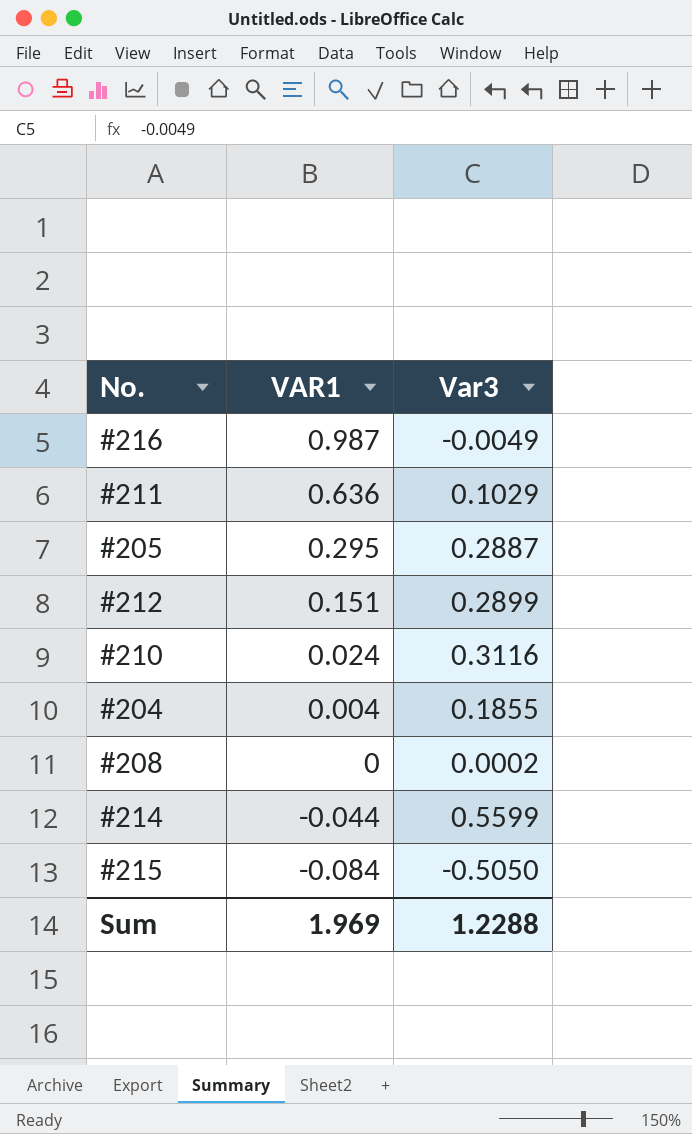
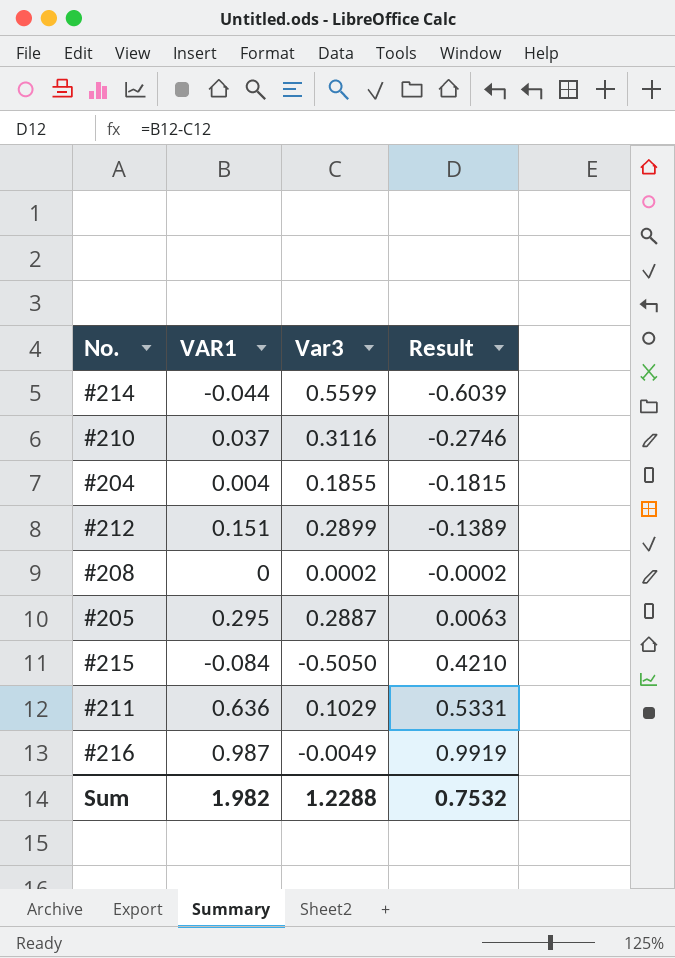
row order: VAR1 descending -> Result ascending
column Result | formula: none -> [VAR1] - [Var3]
#210 | VAR1: 0.024 -> 0.037
Sum | VAR1: 1.969 -> 1.982

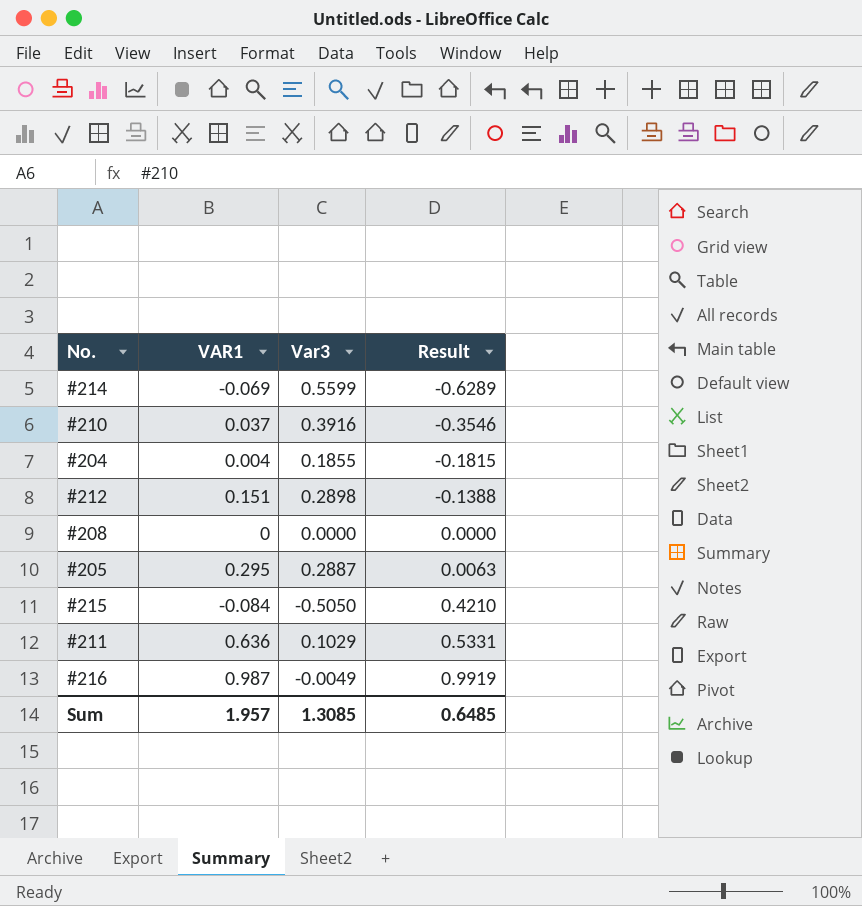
#214 | VAR1: -0.044 -> -0.069
#214 | Result: -0.6039 -> -0.6289
#210 | Var3: 0.3116 -> 0.3916
#210 | Result: -0.2746 -> -0.3546
#212 | Var3: 0.2899 -> 0.2898
#212 | Result: -0.1389 -> -0.1388
#208 | Var3: 0.0002 -> 0.0000
#208 | Result: -0.0002 -> 0.0000
Sum | VAR1: 1.982 -> 1.957
Sum | Var3: 1.2288 -> 1.3085
Sum | Result: 0.7532 -> 0.6485

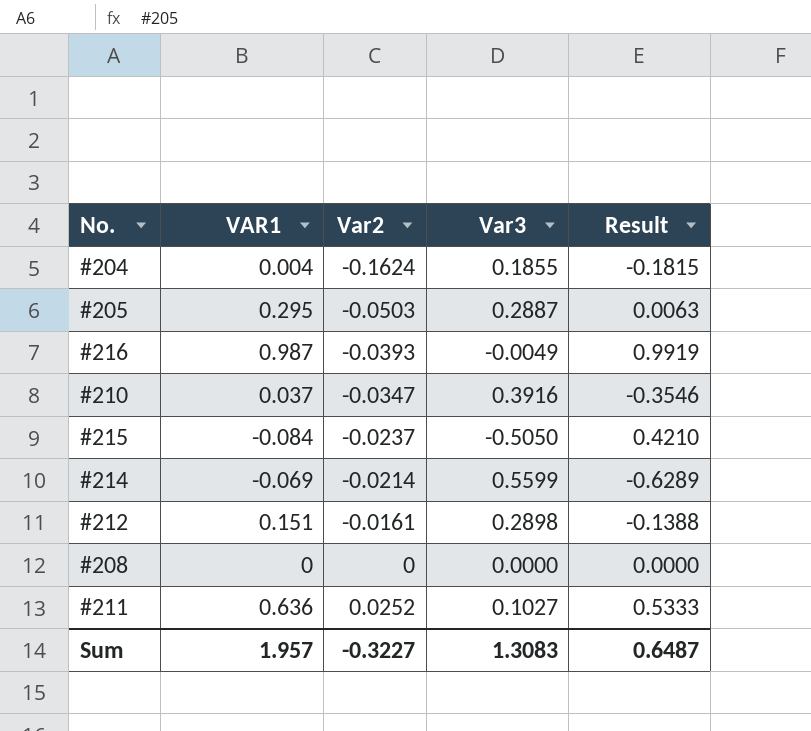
row order: Result ascending -> Var2 ascending
column Var2 | position: none -> 3
#211 | Var3: 0.1029 -> 0.1027
#211 | Result: 0.5331 -> 0.5333
Sum | Var3: 1.3085 -> 1.3083
Sum | Result: 0.6485 -> 0.6487

